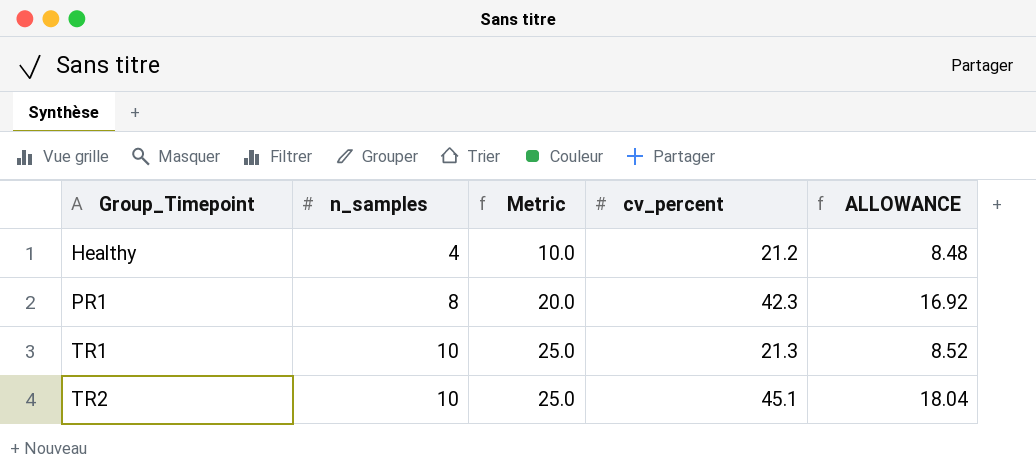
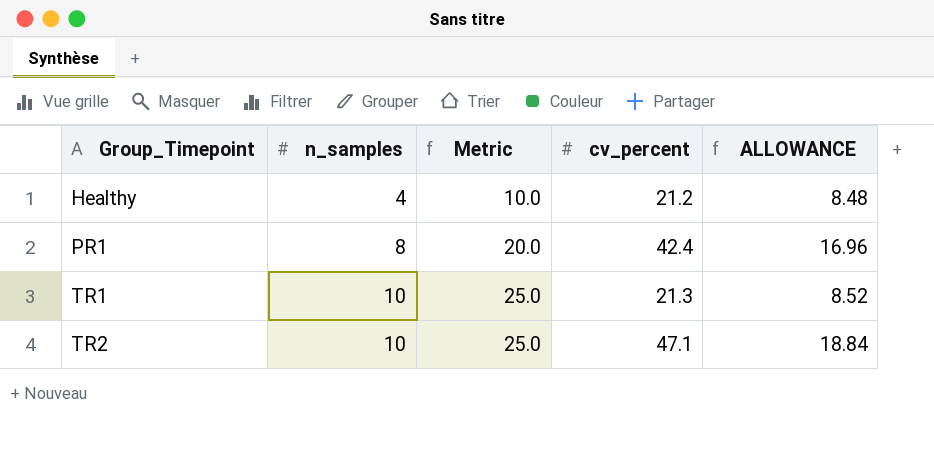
PR1 | cv_percent: 42.3 -> 42.4
PR1 | ALLOWANCE: 16.92 -> 16.96
TR2 | cv_percent: 45.1 -> 47.1
TR2 | ALLOWANCE: 18.04 -> 18.84

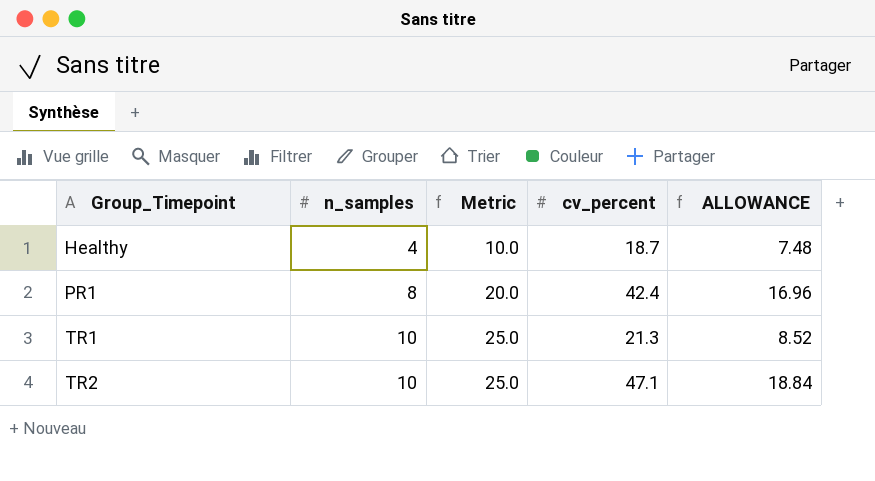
Healthy | cv_percent: 21.2 -> 18.7
Healthy | ALLOWANCE: 8.48 -> 7.48

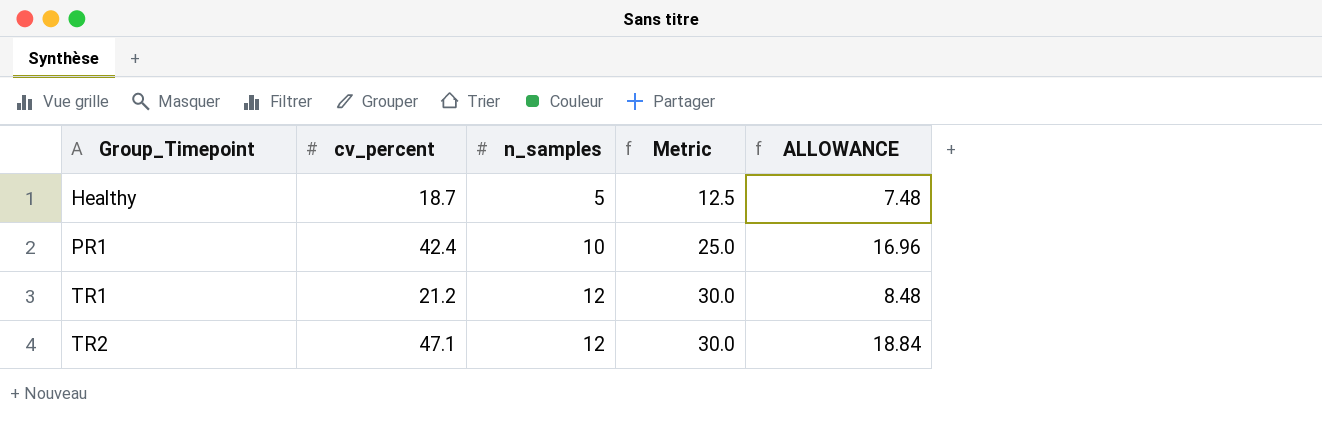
column cv_percent | position: 4 -> 2
Healthy | n_samples: 4 -> 5
Healthy | Metric: 10.0 -> 12.5
PR1 | n_samples: 8 -> 10
PR1 | Metric: 20.0 -> 25.0
TR1 | cv_percent: 21.3 -> 21.2
TR1 | n_samples: 10 -> 12
TR1 | Metric: 25.0 -> 30.0
TR1 | ALLOWANCE: 8.52 -> 8.48
TR2 | n_samples: 10 -> 12
TR2 | Metric: 25.0 -> 30.0

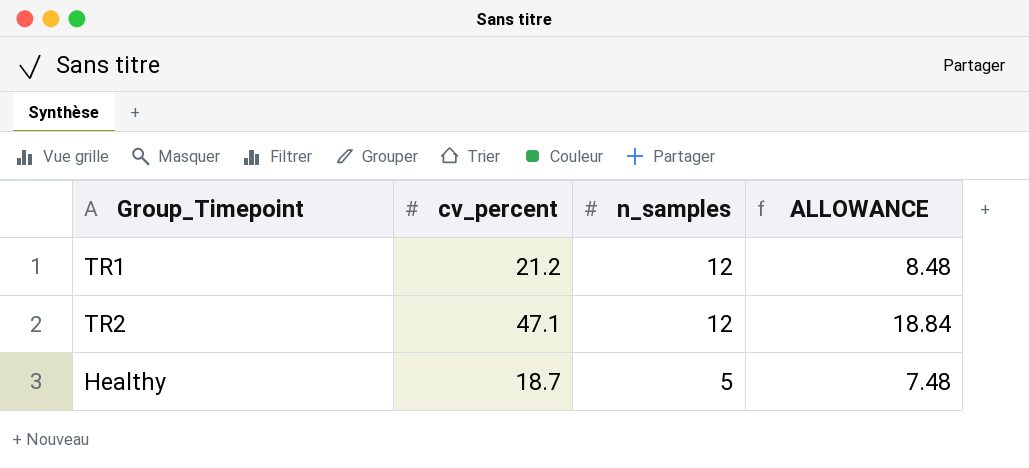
row order: Group_Timepoint ascending -> n_samples descending
column Metric | formula: [n_samples] * 2.5 -> none
row PR1: 42.4 | 10 | 25.0 | 16.96 -> none

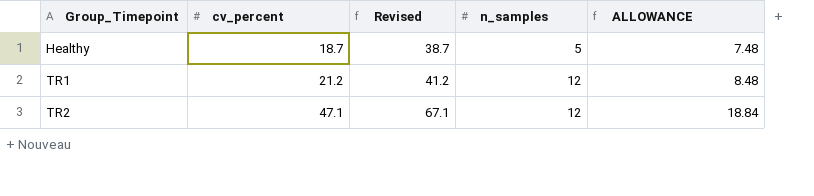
row order: n_samples descending -> Group_Timepoint ascending
column Revised | formula: none -> [cv_percent] + 20

